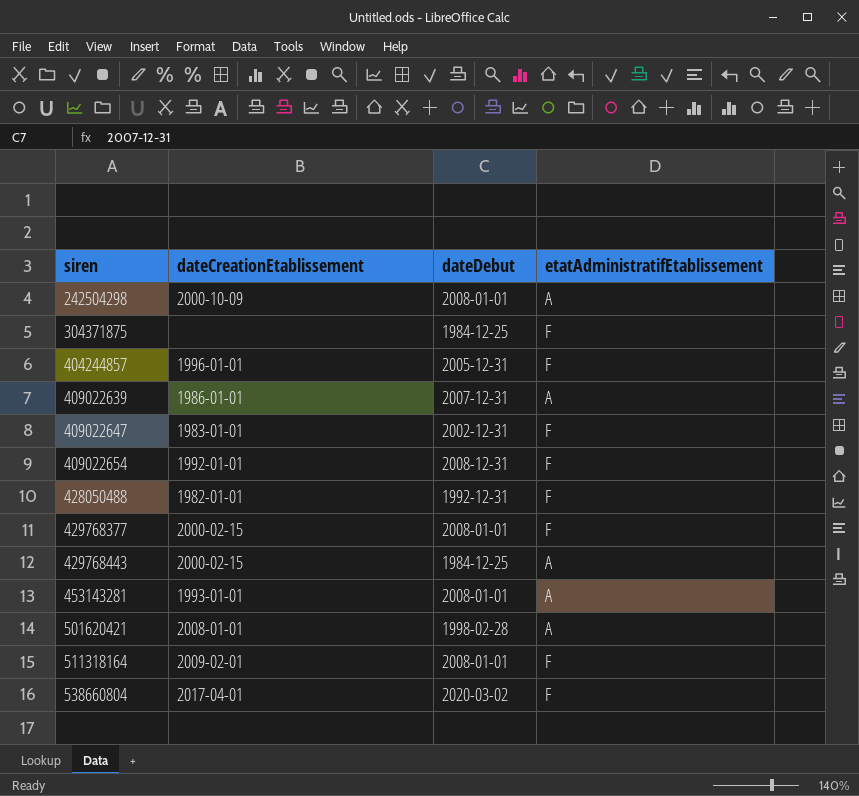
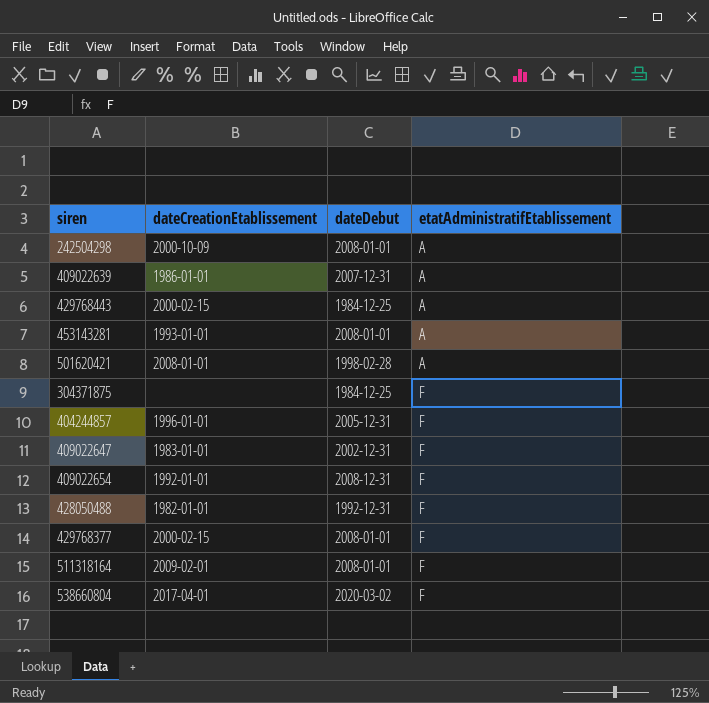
row order: siren ascending -> etatAdministratifEtablissement ascending

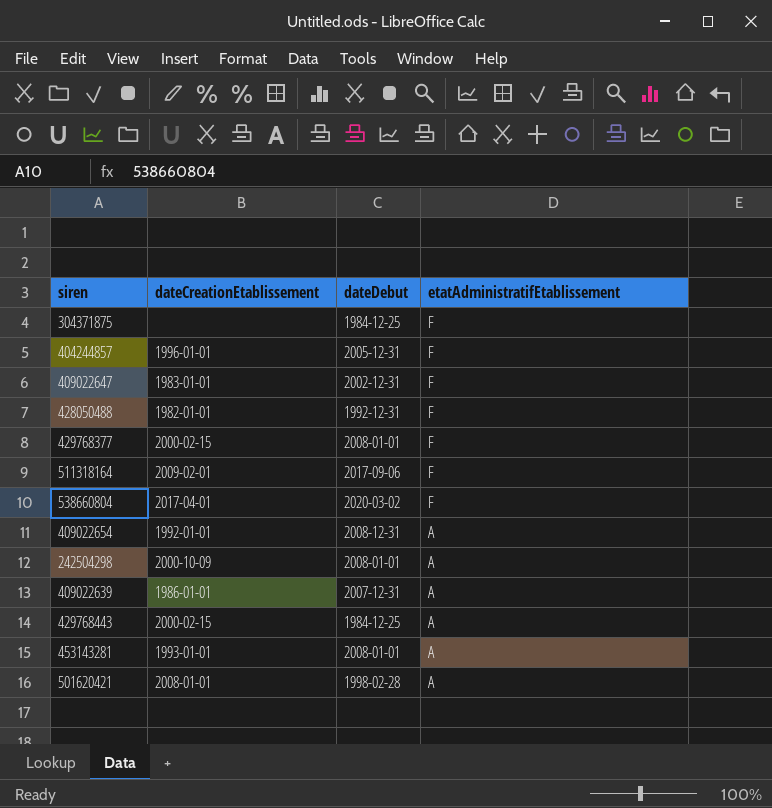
row order: etatAdministratifEtablissement ascending -> etatAdministratifEtablissement descending
511318164 | dateDebut: 2008-01-01 -> 2017-09-06
409022654 | etatAdministratifEtablissement: F -> A

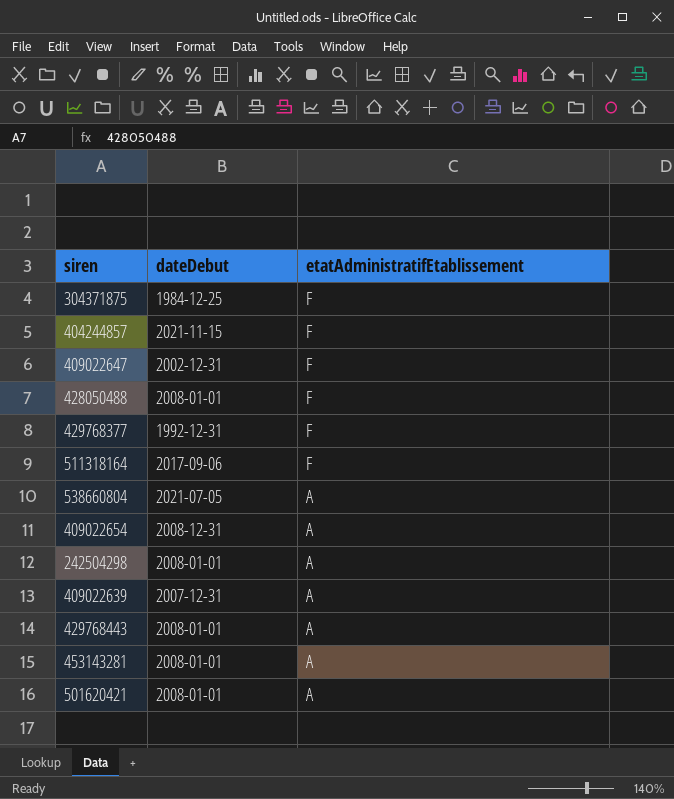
column dateCreationEtablissement | position: 2 -> none
404244857 | dateDebut: 2005-12-31 -> 2021-11-15
428050488 | dateDebut: 1992-12-31 -> 2008-01-01
429768377 | dateDebut: 2008-01-01 -> 1992-12-31
538660804 | dateDebut: 2020-03-02 -> 2021-07-05
538660804 | etatAdministratifEtablissement: F -> A
429768443 | dateDebut: 1984-12-25 -> 2008-01-01
501620421 | dateDebut: 1998-02-28 -> 2008-01-01

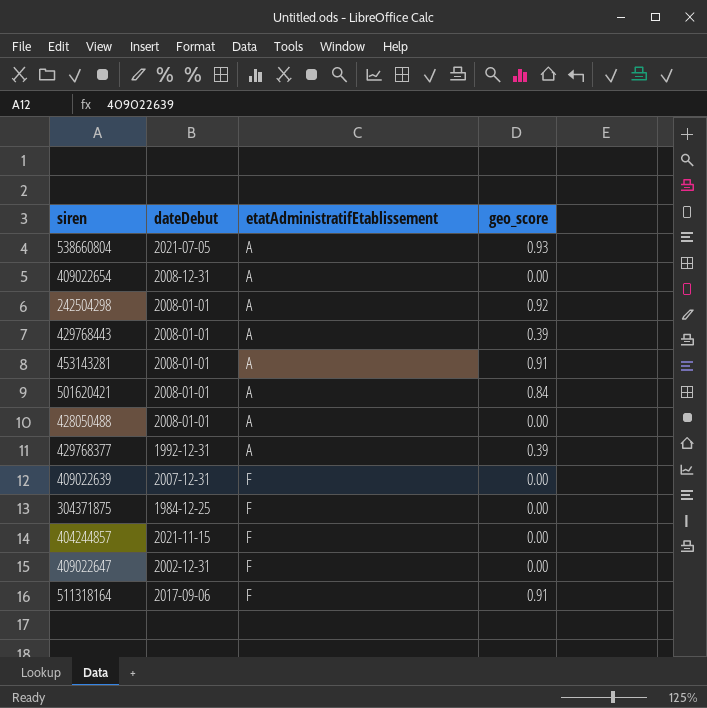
row order: etatAdministratifEtablissement descending -> etatAdministratifEtablissement ascending
column geo_score | position: none -> 4
428050488 | etatAdministratifEtablissement: F -> A
429768377 | etatAdministratifEtablissement: F -> A
409022639 | etatAdministratifEtablissement: A -> F

